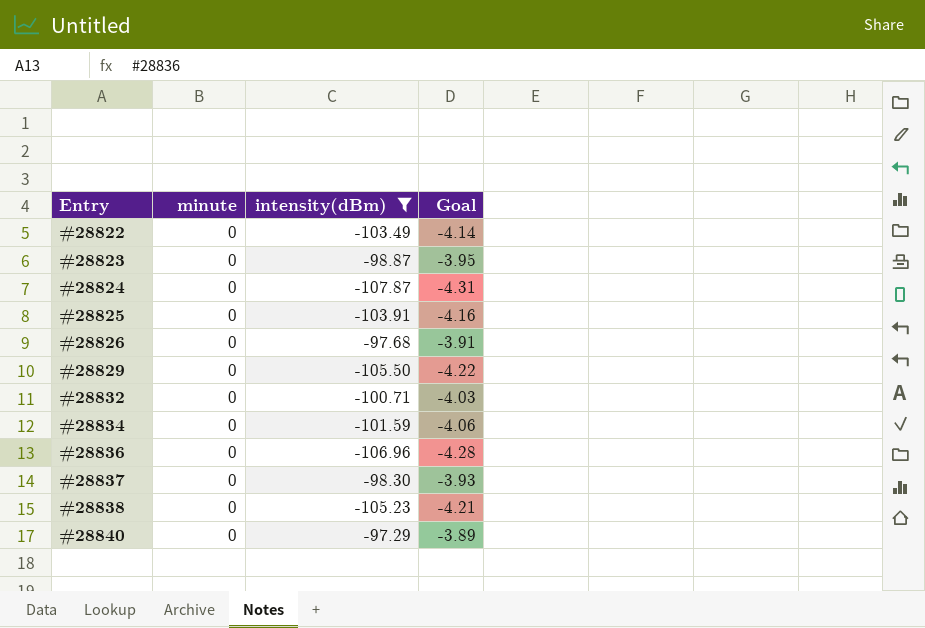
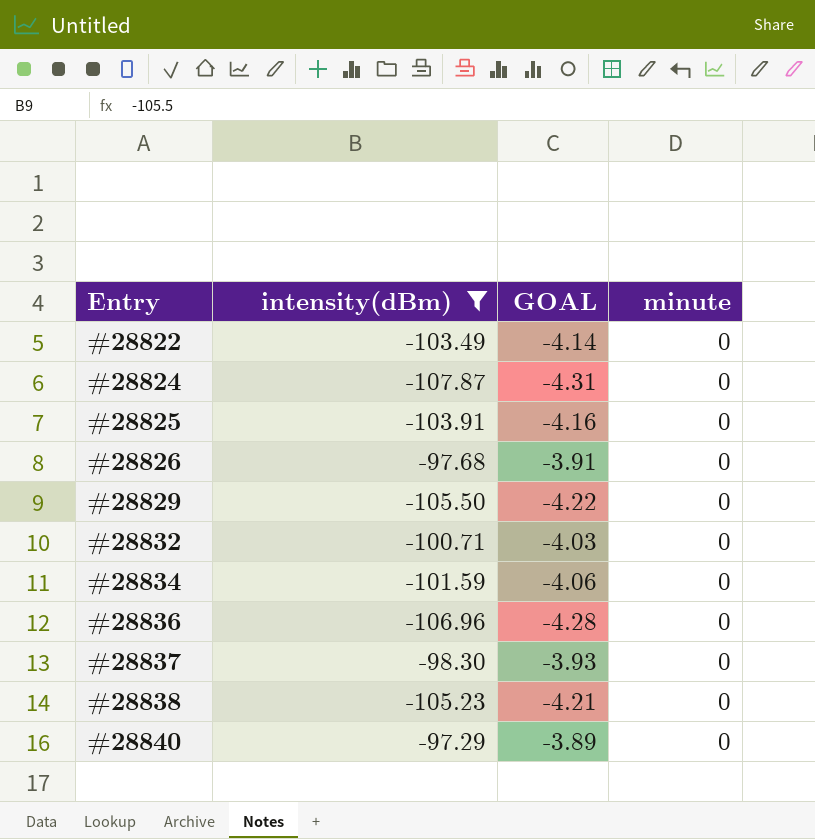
column name: Goal -> GOAL
column minute | position: 2 -> 4
row #28823: 0 | -98.87 | -3.95 -> none

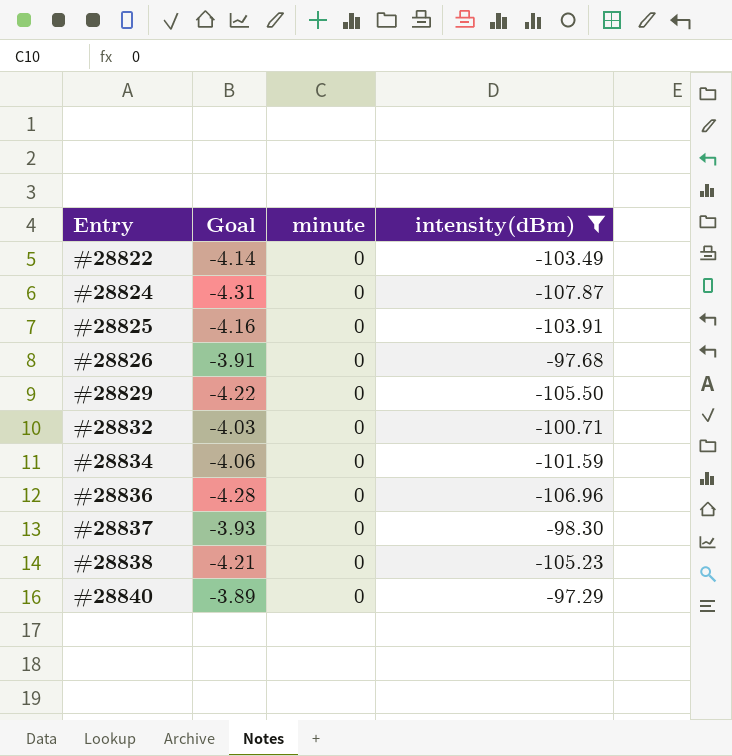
column name: GOAL -> Goal
column intensity(dBm) | position: 2 -> 4

